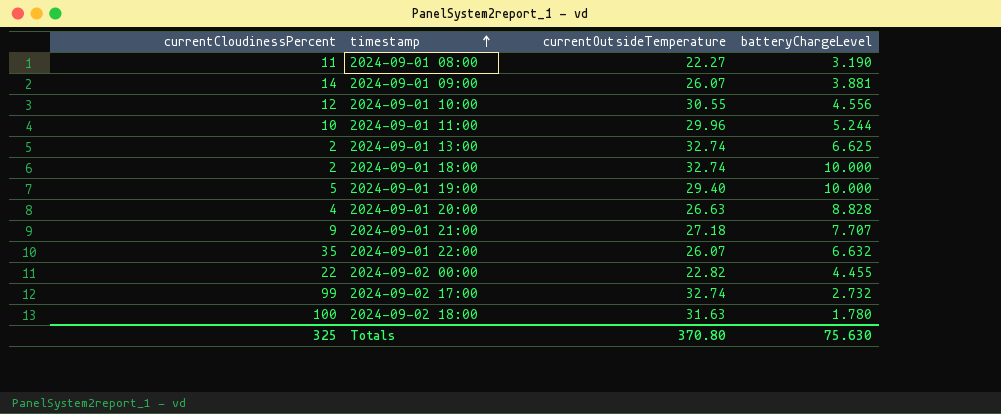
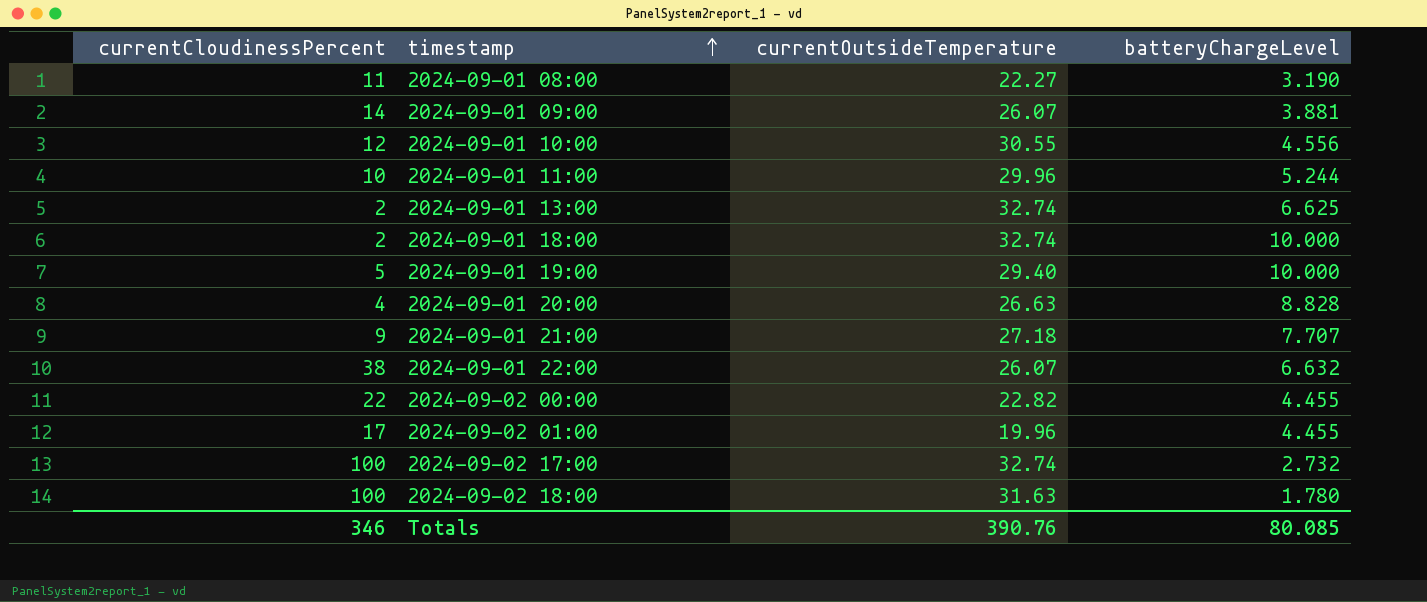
2024-09-01 22:00 | currentCloudinessPercent: 35 -> 38
row 2024-09-02 01:00: none -> 17 | 19.96 | 4.455
2024-09-02 17:00 | currentCloudinessPercent: 99 -> 100
Totals | currentCloudinessPercent: 325 -> 346
Totals | currentOutsideTemperature: 370.80 -> 390.76
Totals | batteryChargeLevel: 75.630 -> 80.085

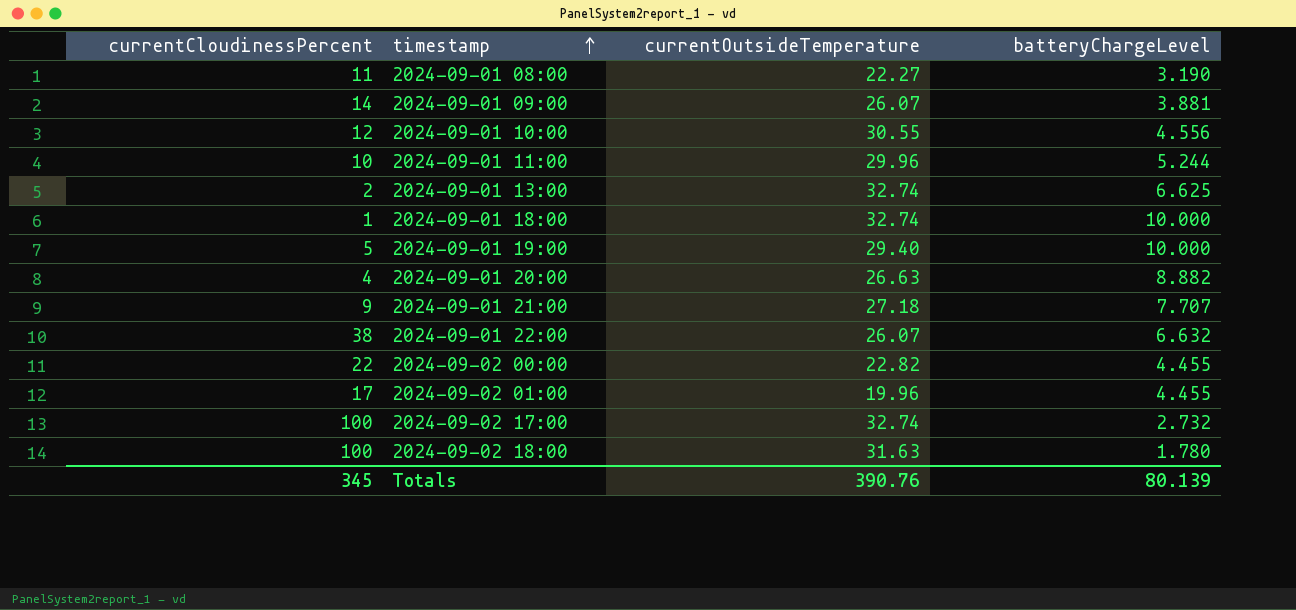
2024-09-01 18:00 | currentCloudinessPercent: 2 -> 1
2024-09-01 20:00 | batteryChargeLevel: 8.828 -> 8.882
Totals | currentCloudinessPercent: 346 -> 345
Totals | batteryChargeLevel: 80.085 -> 80.139

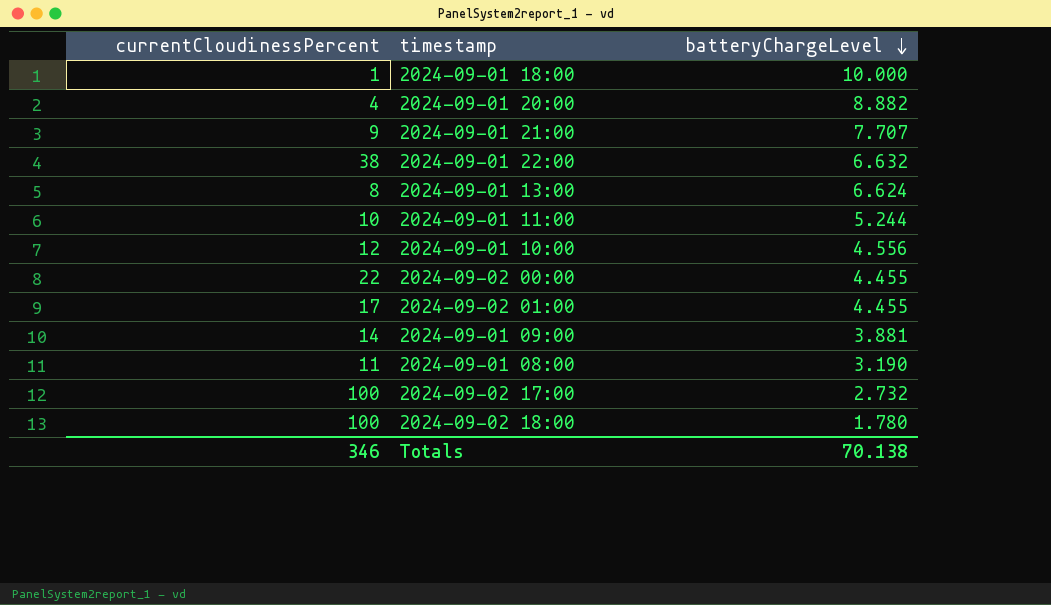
row order: timestamp ascending -> batteryChargeLevel descending
column currentOutsideTemperature | position: 3 -> none
row 2024-09-01 19:00: 5 | 29.40 | 10.000 -> none
2024-09-01 13:00 | currentCloudinessPercent: 2 -> 8
2024-09-01 13:00 | batteryChargeLevel: 6.625 -> 6.624
Totals | currentCloudinessPercent: 345 -> 346
Totals | batteryChargeLevel: 80.139 -> 70.138

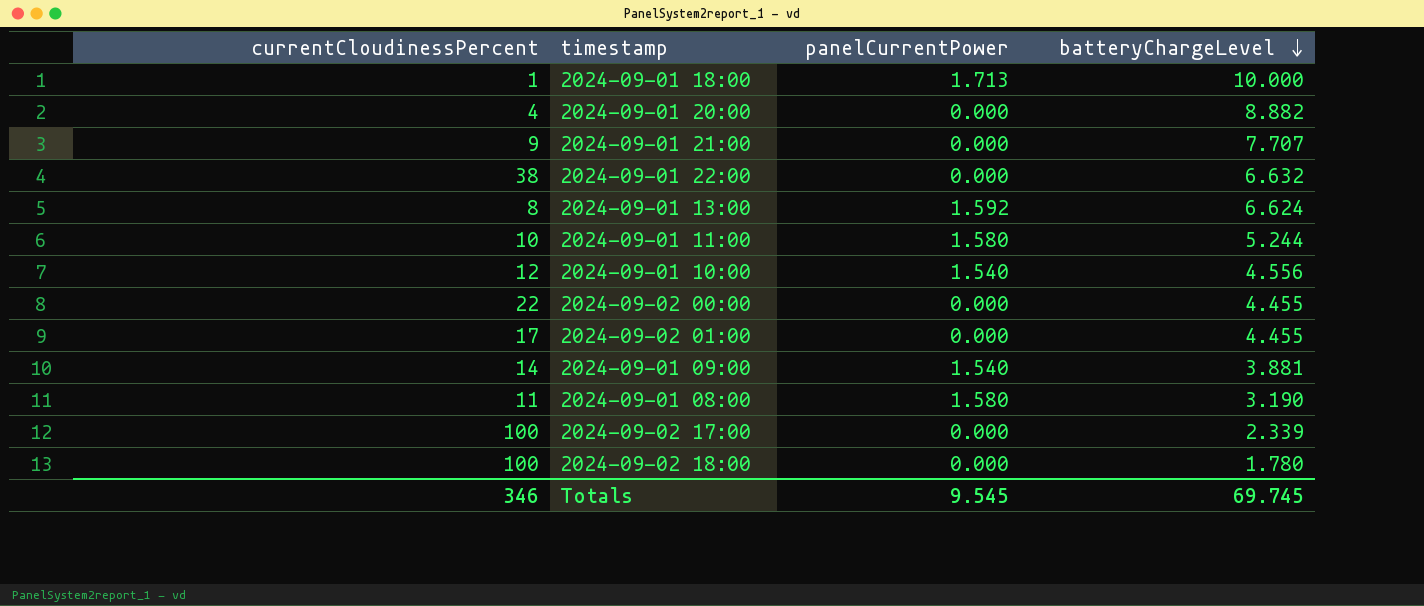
column panelCurrentPower | position: none -> 3
2024-09-02 17:00 | batteryChargeLevel: 2.732 -> 2.339
Totals | batteryChargeLevel: 70.138 -> 69.745

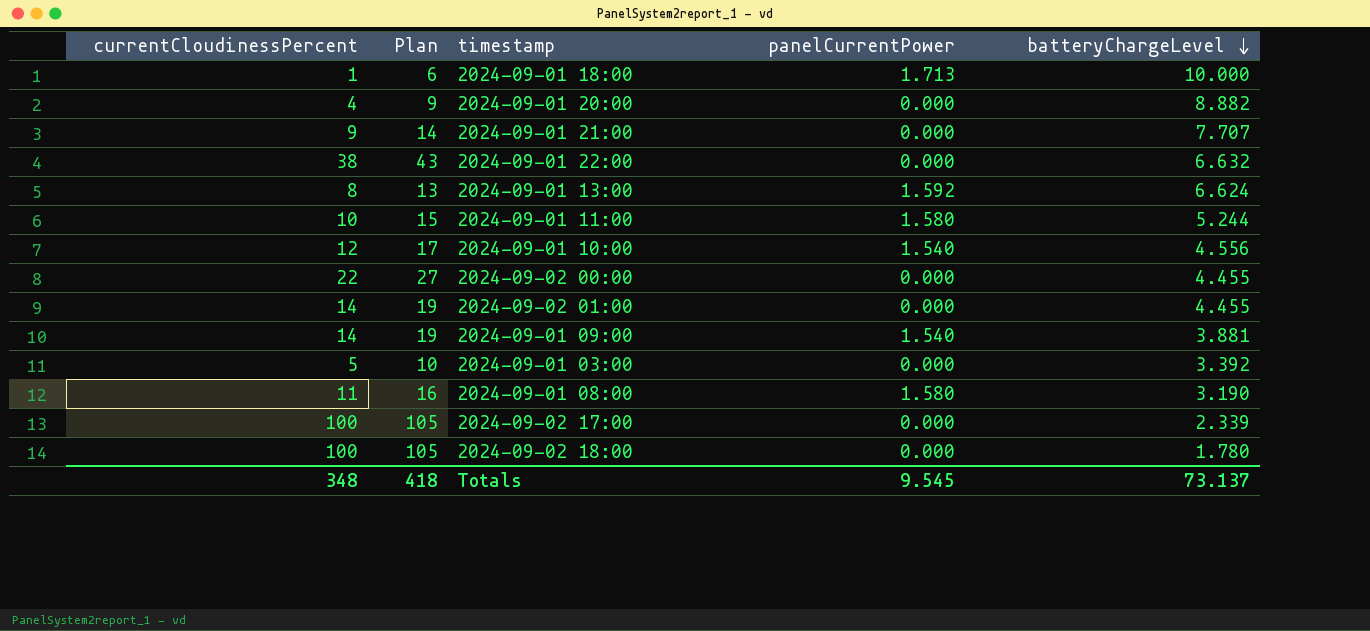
column Plan | formula: none -> [currentCloudinessPercent] + 5
2024-09-02 01:00 | currentCloudinessPercent: 17 -> 14
row 2024-09-01 03:00: none -> 5 | 10 | 0.000 | 3.392
Totals | currentCloudinessPercent: 346 -> 348
Totals | batteryChargeLevel: 69.745 -> 73.137

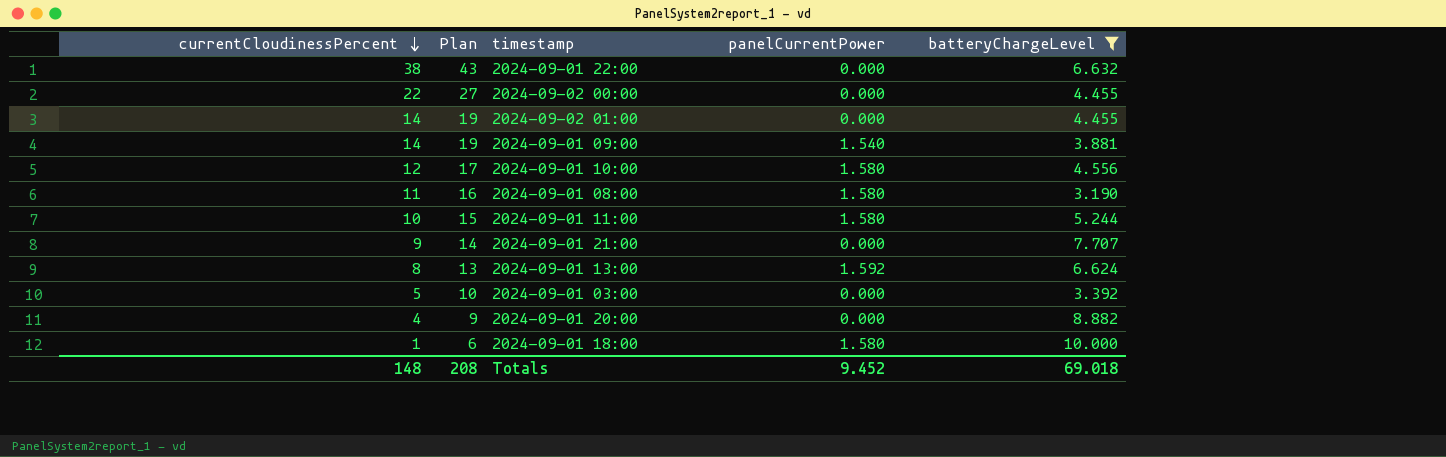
filter: none -> batteryChargeLevel >= 3.190
row order: batteryChargeLevel descending -> currentCloudinessPercent descending
2024-09-01 10:00 | panelCurrentPower: 1.540 -> 1.580
2024-09-01 18:00 | panelCurrentPower: 1.713 -> 1.580
Totals | currentCloudinessPercent: 348 -> 148
Totals | Plan: 418 -> 208
Totals | panelCurrentPower: 9.545 -> 9.452
Totals | batteryChargeLevel: 73.137 -> 69.018

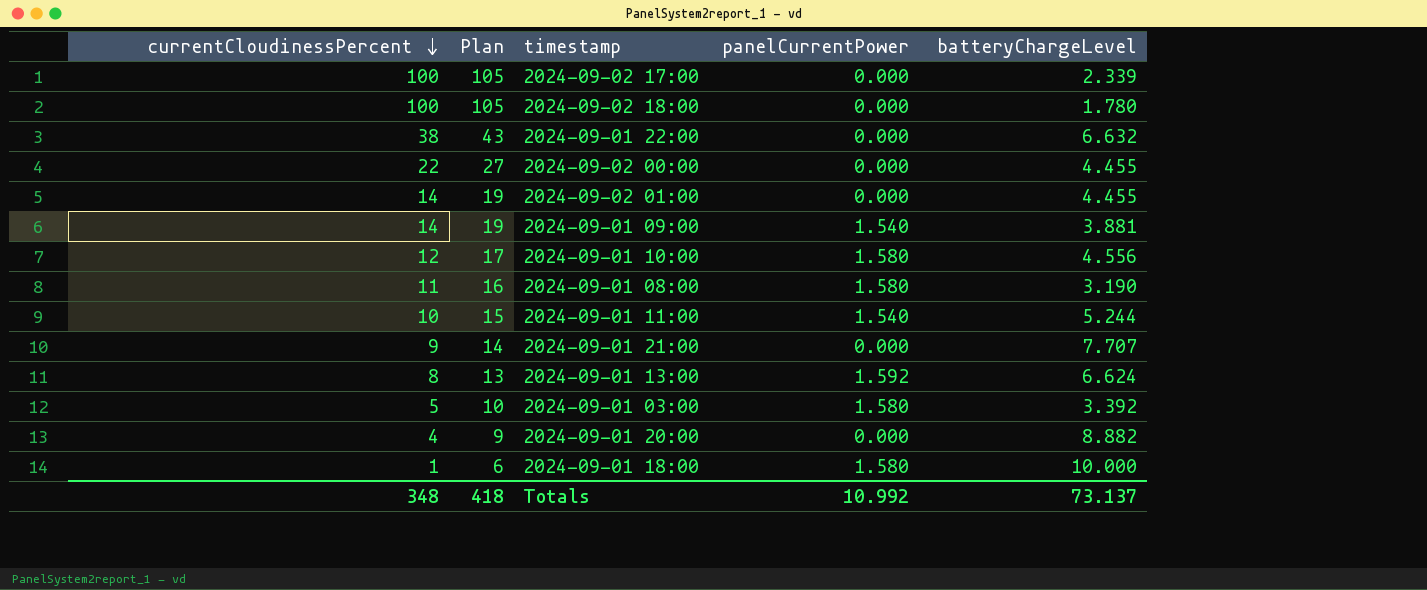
filter: batteryChargeLevel >= 3.190 -> none
2024-09-01 11:00 | panelCurrentPower: 1.580 -> 1.540
2024-09-01 03:00 | panelCurrentPower: 0.000 -> 1.580
Totals | currentCloudinessPercent: 148 -> 348
Totals | Plan: 208 -> 418
Totals | panelCurrentPower: 9.452 -> 10.992
Totals | batteryChargeLevel: 69.018 -> 73.137

